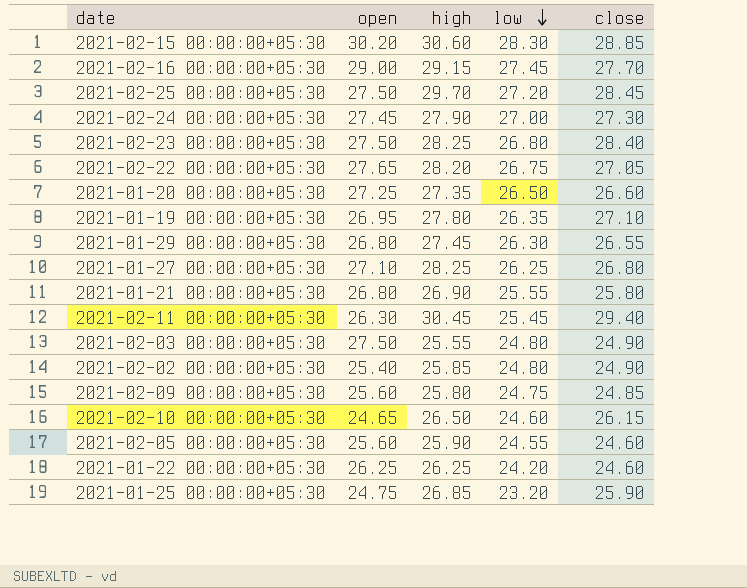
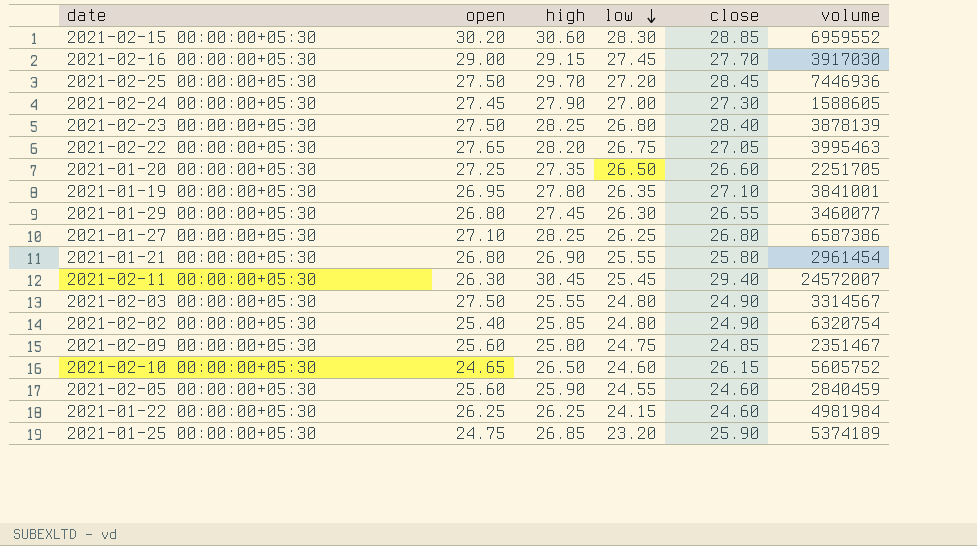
column volume | position: none -> 6
2021-01-22 00:00:00+05:30 | low: 24.20 -> 24.15

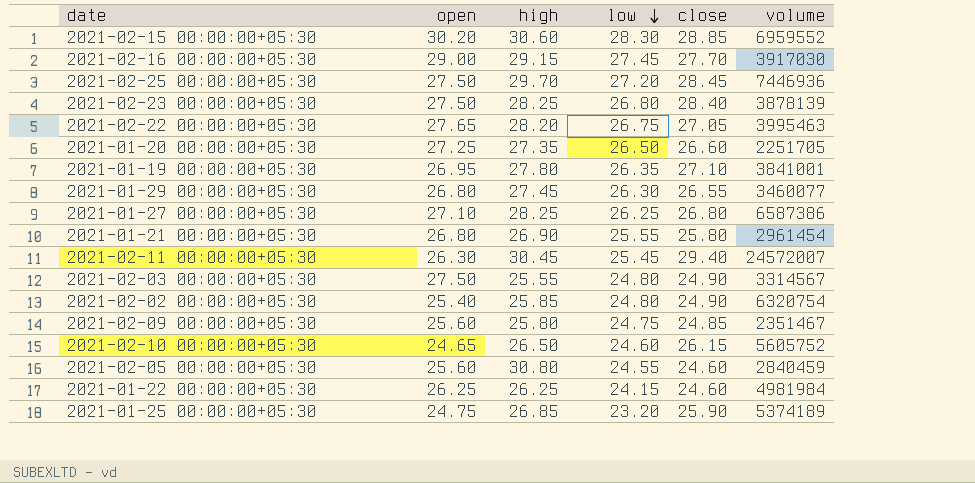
row 2021-02-24 00:00:00+05:30: 27.45 | 27.90 | 27.00 | 27.30 | 1588605 -> none
2021-02-05 00:00:00+05:30 | high: 25.90 -> 30.80

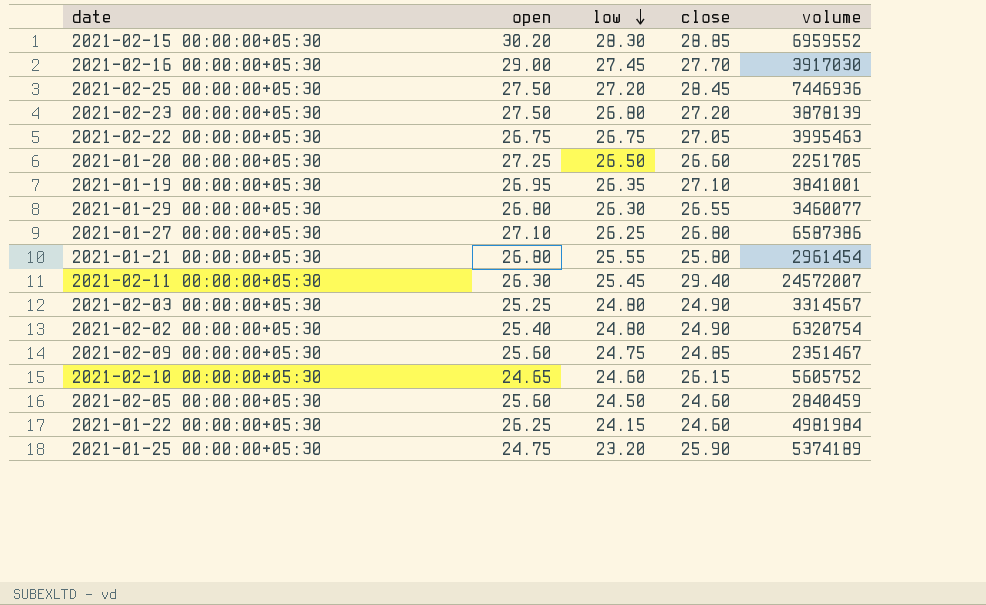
column high | position: 3 -> none
2021-02-23 00:00:00+05:30 | close: 28.40 -> 27.20
2021-02-22 00:00:00+05:30 | open: 27.65 -> 26.75
2021-02-03 00:00:00+05:30 | open: 27.50 -> 25.25
2021-02-05 00:00:00+05:30 | low: 24.55 -> 24.50

